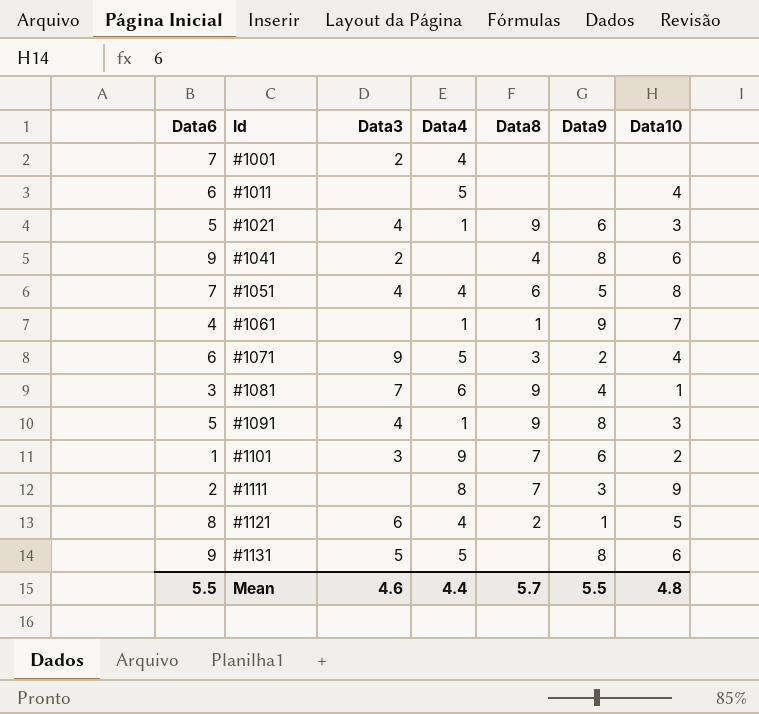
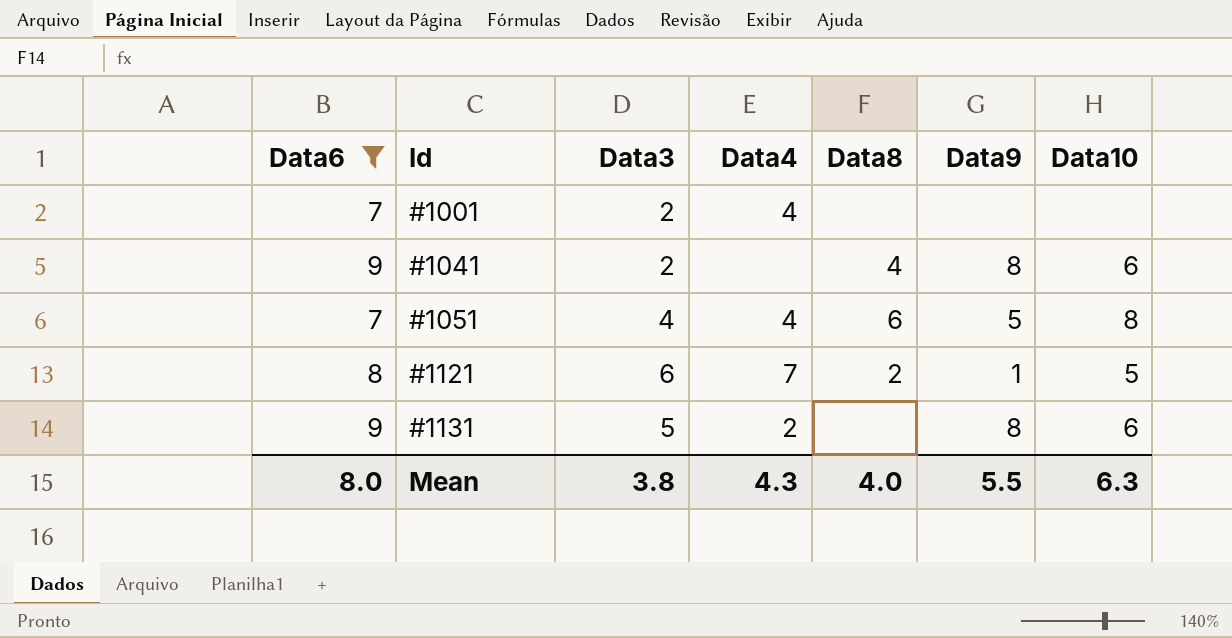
filter: none -> Data6 >= 7
#1121 | Data4: 4 -> 7
#1131 | Data4: 5 -> 2
Mean | Data6: 5.5 -> 8.0
Mean | Data3: 4.6 -> 3.8
Mean | Data4: 4.4 -> 4.3
Mean | Data8: 5.7 -> 4.0
Mean | Data10: 4.8 -> 6.3

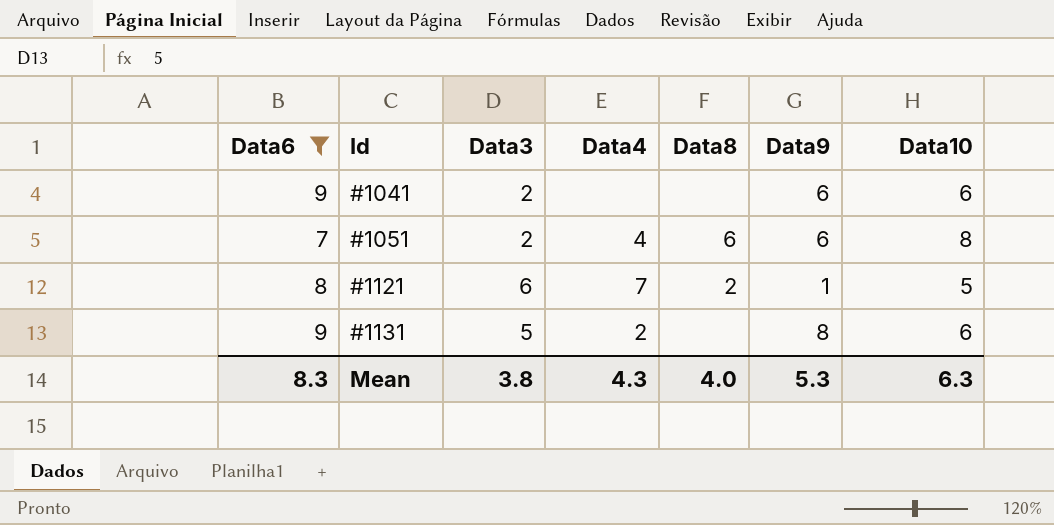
row #1001: 7 | 2 | 4 | none | none | none -> none
#1041 | Data8: 4 -> none
#1041 | Data9: 8 -> 6
#1051 | Data3: 4 -> 2
#1051 | Data9: 5 -> 6
Mean | Data6: 8.0 -> 8.3
Mean | Data9: 5.5 -> 5.3

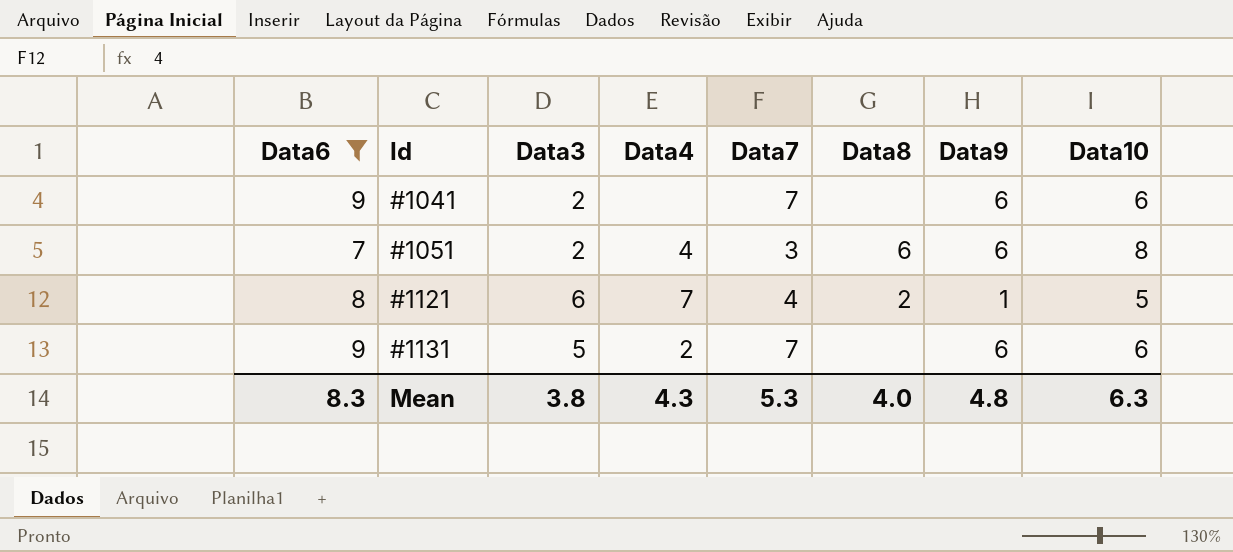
column Data7 | position: none -> 5
#1131 | Data9: 8 -> 6
Mean | Data9: 5.3 -> 4.8

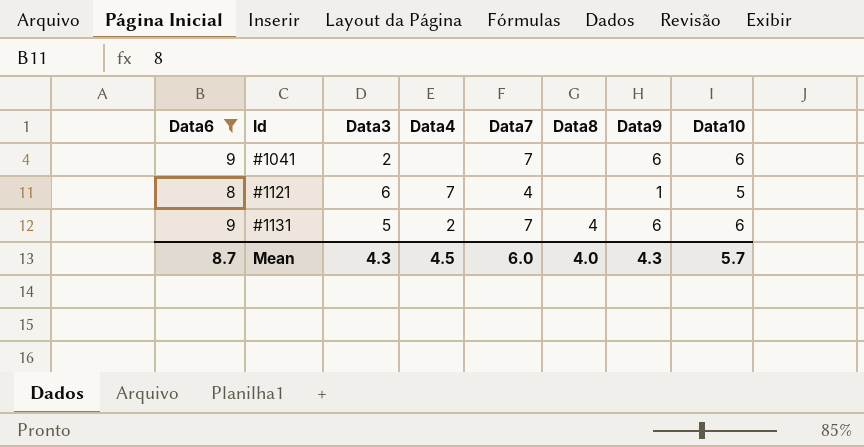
row #1051: 7 | 2 | 4 | 3 | 6 | 6 | 8 -> none
#1121 | Data8: 2 -> none
#1131 | Data8: none -> 4
Mean | Data6: 8.3 -> 8.7
Mean | Data3: 3.8 -> 4.3
Mean | Data4: 4.3 -> 4.5
Mean | Data7: 5.3 -> 6.0
Mean | Data9: 4.8 -> 4.3
Mean | Data10: 6.3 -> 5.7

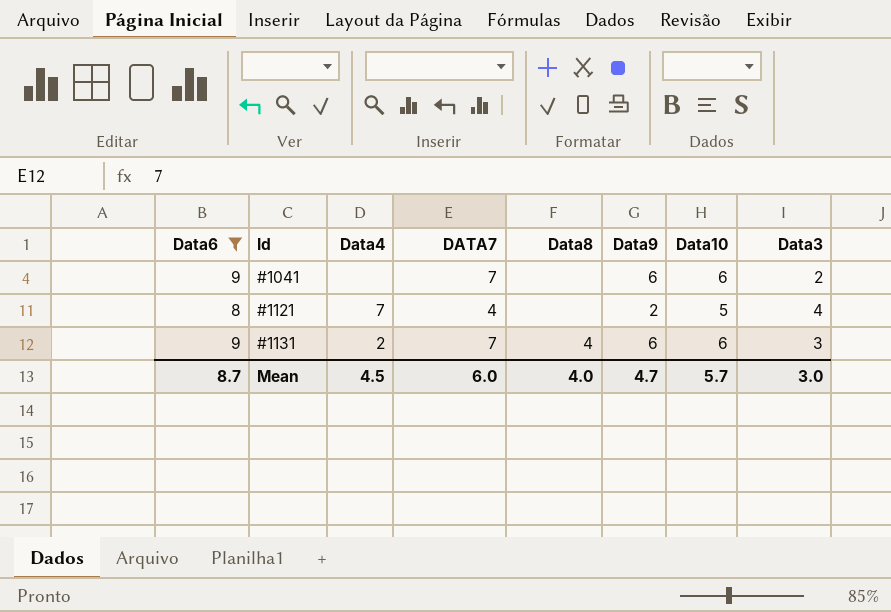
column name: Data7 -> DATA7
column Data3 | position: 3 -> 8
#1121 | Data9: 1 -> 2
#1121 | Data3: 6 -> 4
#1131 | Data3: 5 -> 3
Mean | Data9: 4.3 -> 4.7
Mean | Data3: 4.3 -> 3.0

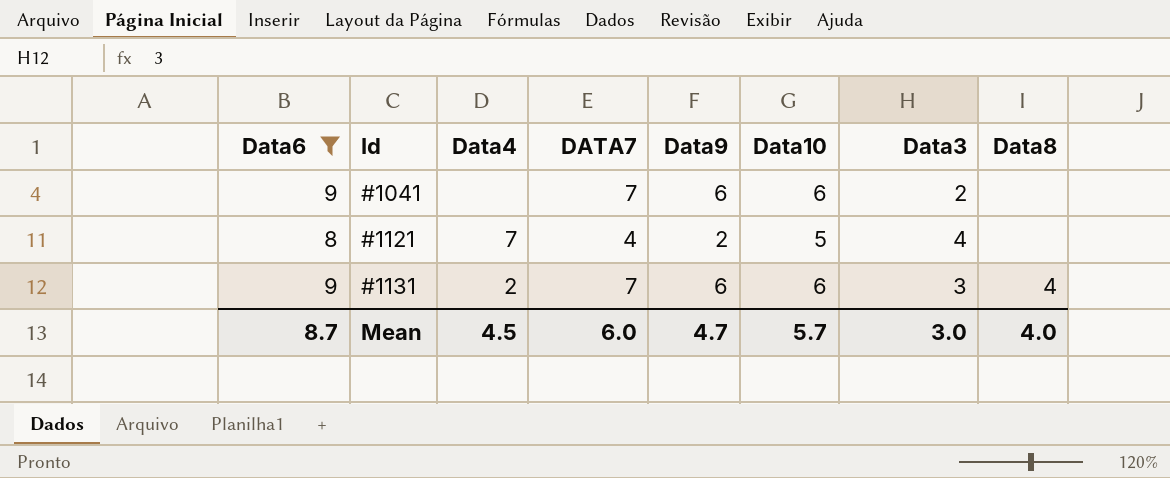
column Data8 | position: 5 -> 8

